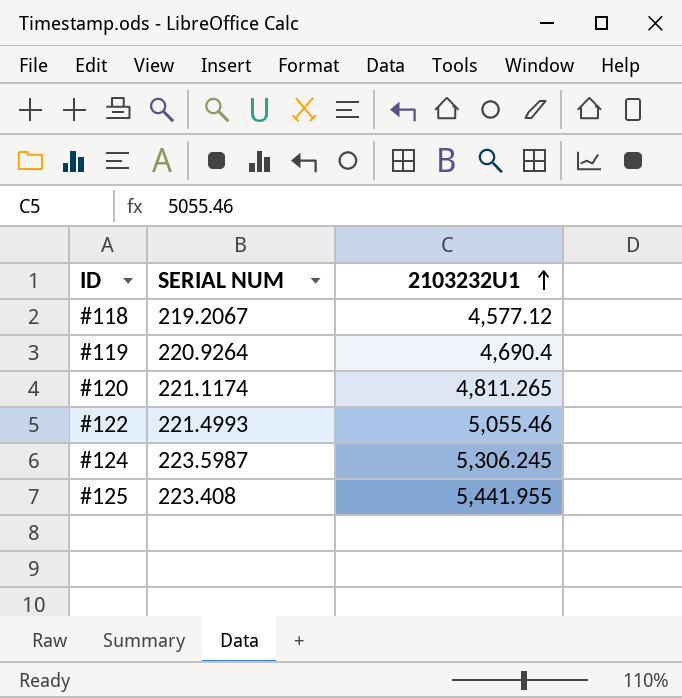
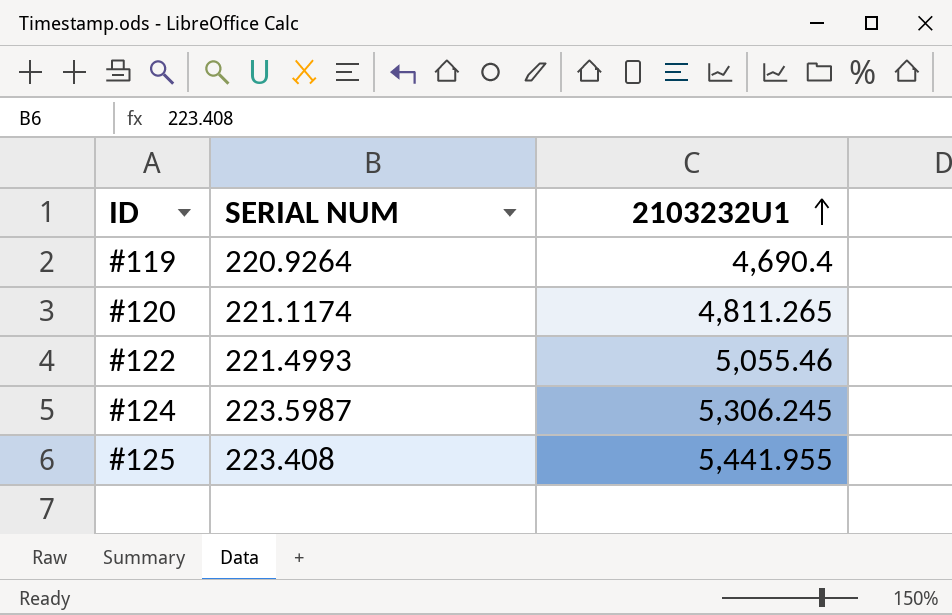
row #118: 219.2067 | 4,577.12 -> none

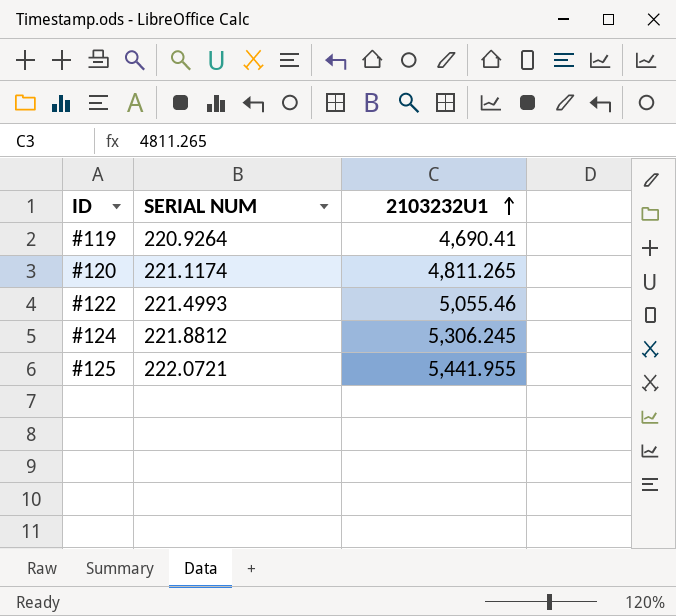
#119 | 2103232U1: 4,690.4 -> 4,690.41
#124 | SERIAL NUM: 223.5987 -> 221.8812
#125 | SERIAL NUM: 223.408 -> 222.0721

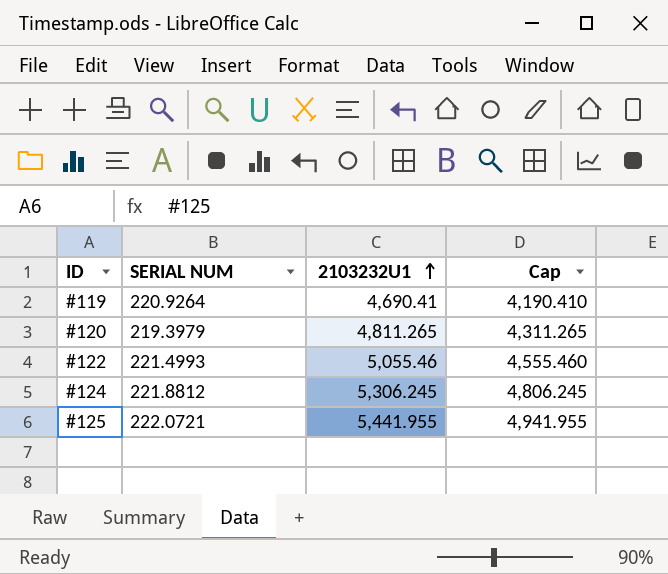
column Cap | formula: none -> [2103232U1] - 500
#120 | SERIAL NUM: 221.1174 -> 219.3979

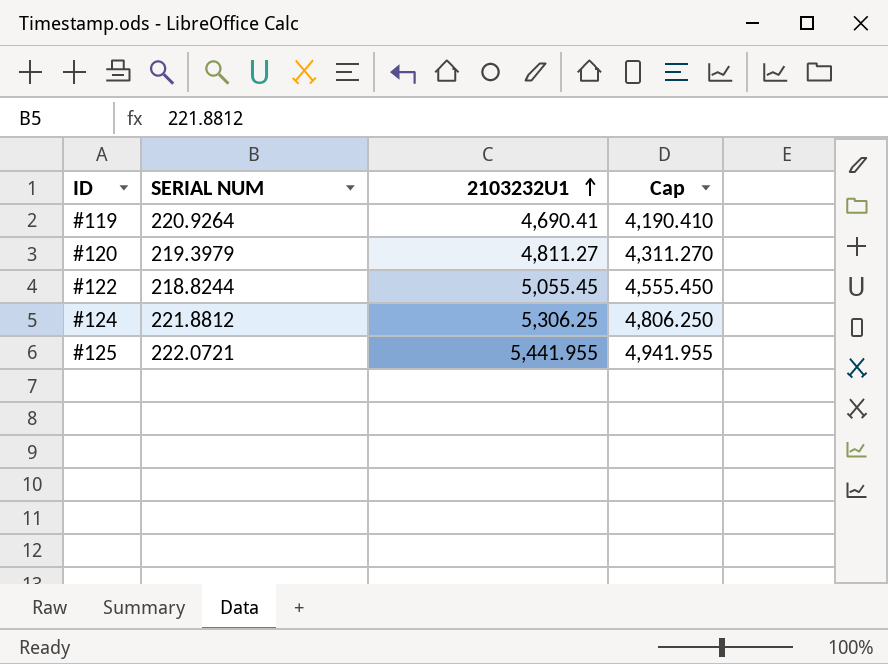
#120 | 2103232U1: 4,811.265 -> 4,811.27
#120 | Cap: 4,311.265 -> 4,311.270
#122 | SERIAL NUM: 221.4993 -> 218.8244
#122 | 2103232U1: 5,055.46 -> 5,055.45
#122 | Cap: 4,555.460 -> 4,555.450
#124 | 2103232U1: 5,306.245 -> 5,306.25
#124 | Cap: 4,806.245 -> 4,806.250

